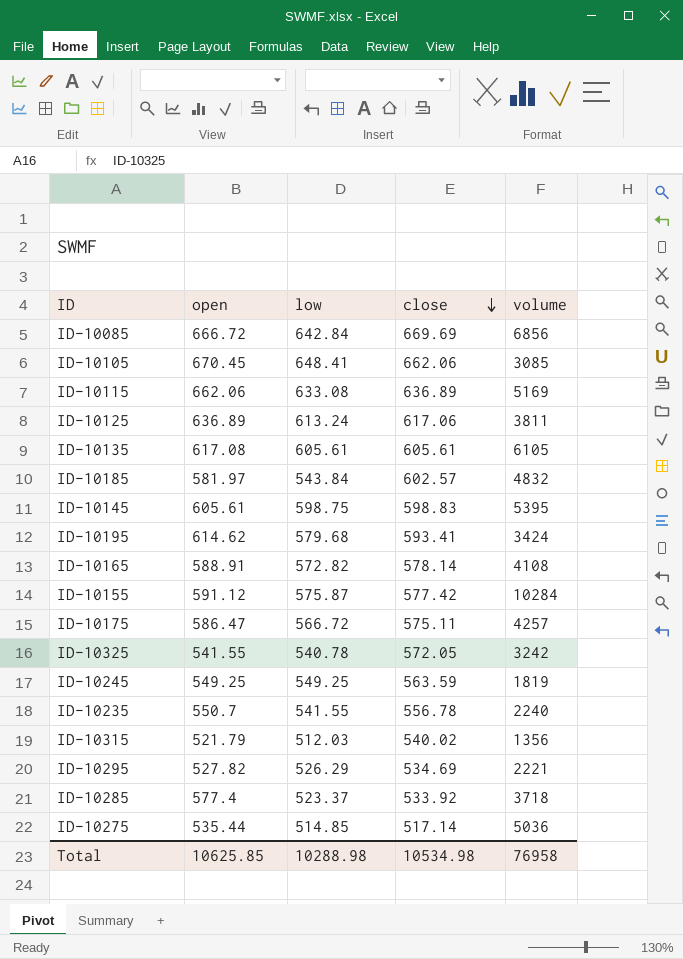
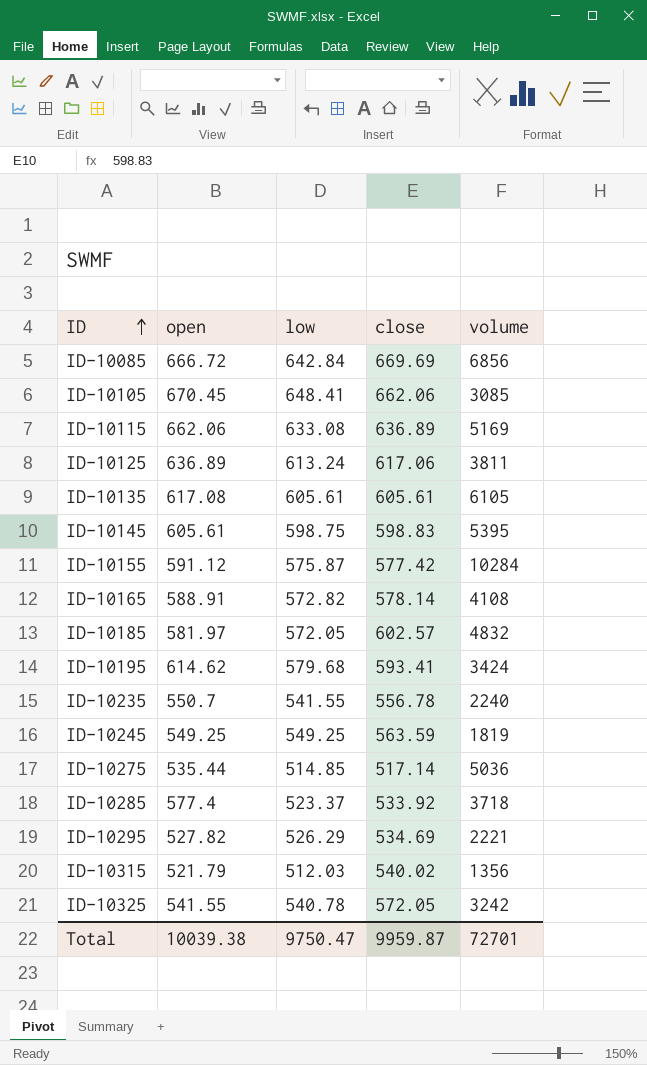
row order: close descending -> ID ascending
row ID-10175: 586.47 | 566.72 | 575.11 | 4257 -> none
ID-10185 | low: 543.84 -> 572.05
Total | open: 10625.85 -> 10039.38
Total | low: 10288.98 -> 9750.47
Total | close: 10534.98 -> 9959.87
Total | volume: 76958 -> 72701

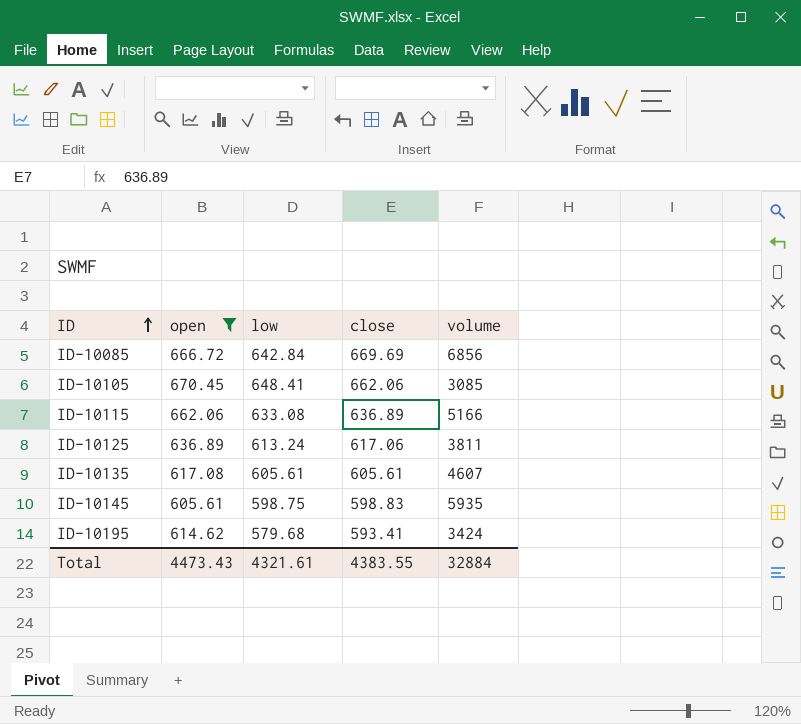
filter: none -> open >= 605.61
ID-10115 | volume: 5169 -> 5166
ID-10135 | volume: 6105 -> 4607
ID-10145 | volume: 5395 -> 5935
Total | open: 10039.38 -> 4473.43
Total | low: 9750.47 -> 4321.61
Total | close: 9959.87 -> 4383.55
Total | volume: 72701 -> 32884

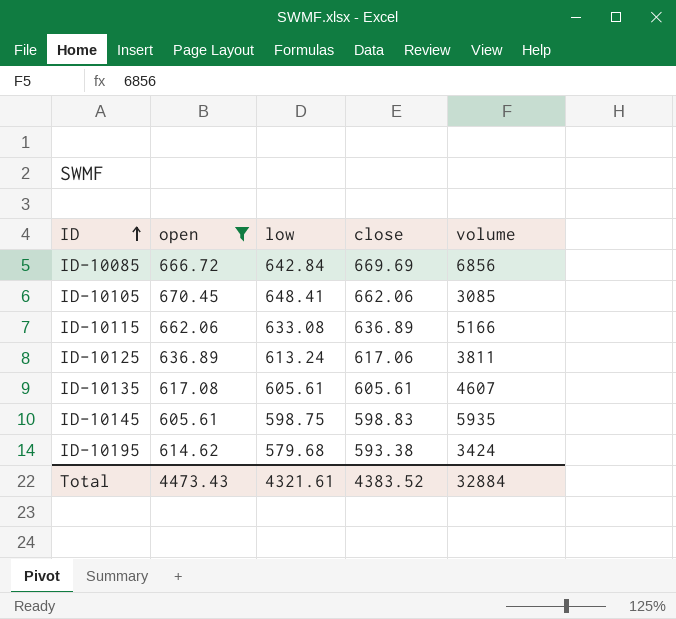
ID-10195 | close: 593.41 -> 593.38
Total | close: 4383.55 -> 4383.52

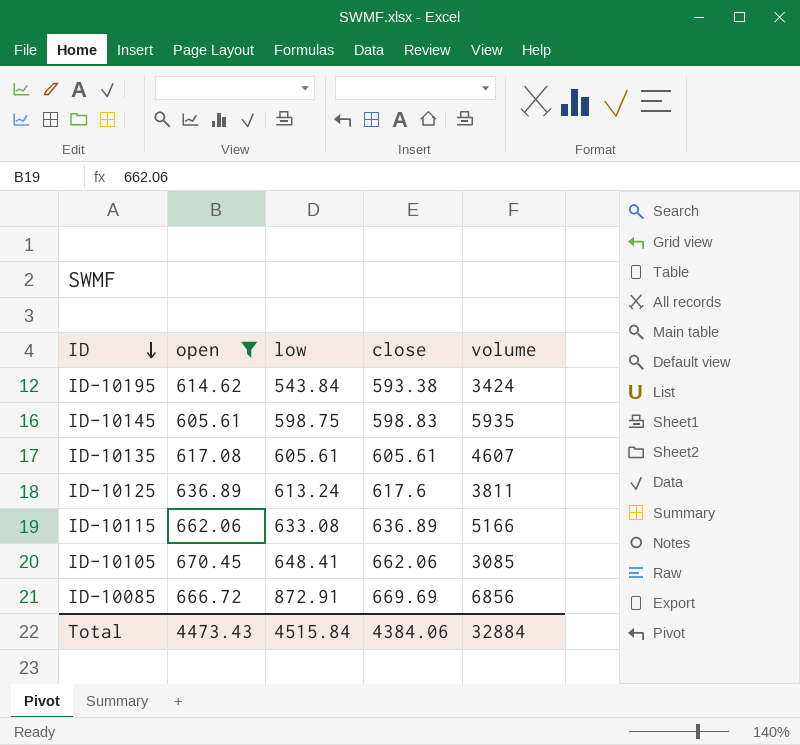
row order: ID ascending -> ID descending
ID-10195 | low: 579.68 -> 543.84
ID-10125 | close: 617.06 -> 617.6
ID-10085 | low: 642.84 -> 872.91
Total | low: 4321.61 -> 4515.84
Total | close: 4383.52 -> 4384.06

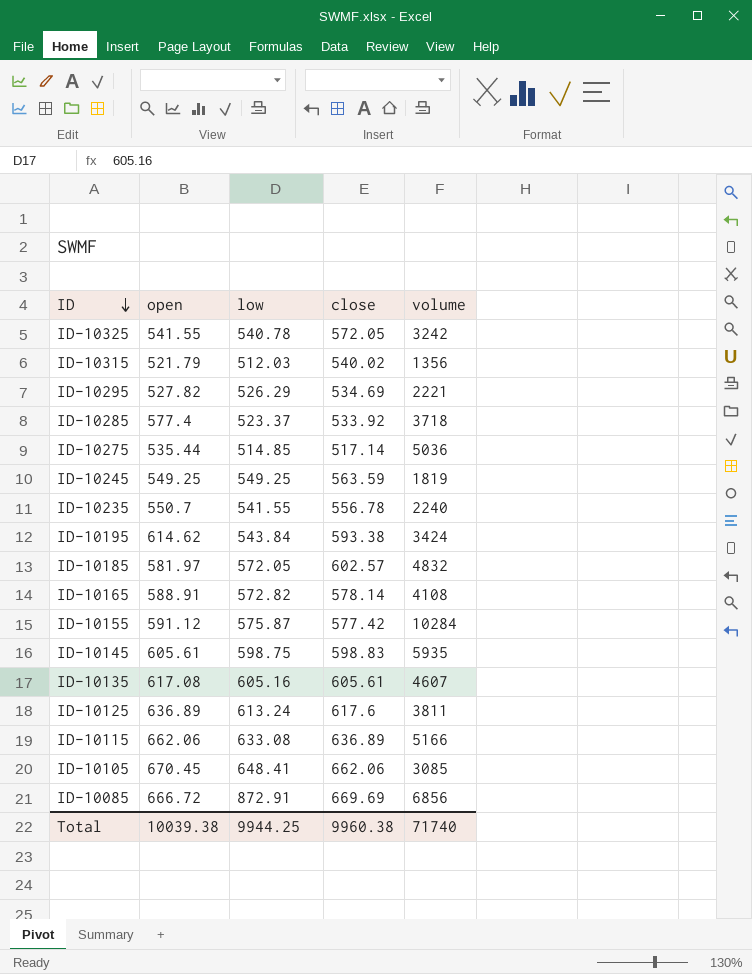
filter: open >= 605.61 -> none
ID-10135 | low: 605.61 -> 605.16
Total | open: 4473.43 -> 10039.38
Total | low: 4515.84 -> 9944.25
Total | close: 4384.06 -> 9960.38
Total | volume: 32884 -> 71740

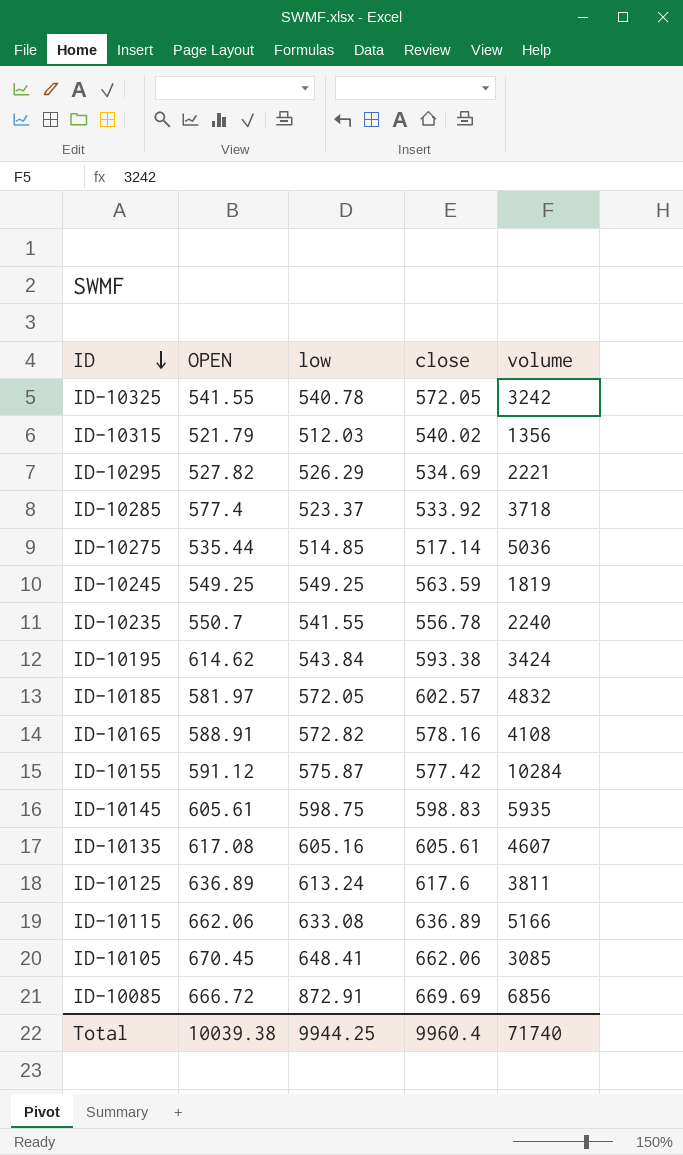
column name: open -> OPEN
ID-10165 | close: 578.14 -> 578.16
Total | close: 9960.38 -> 9960.4

